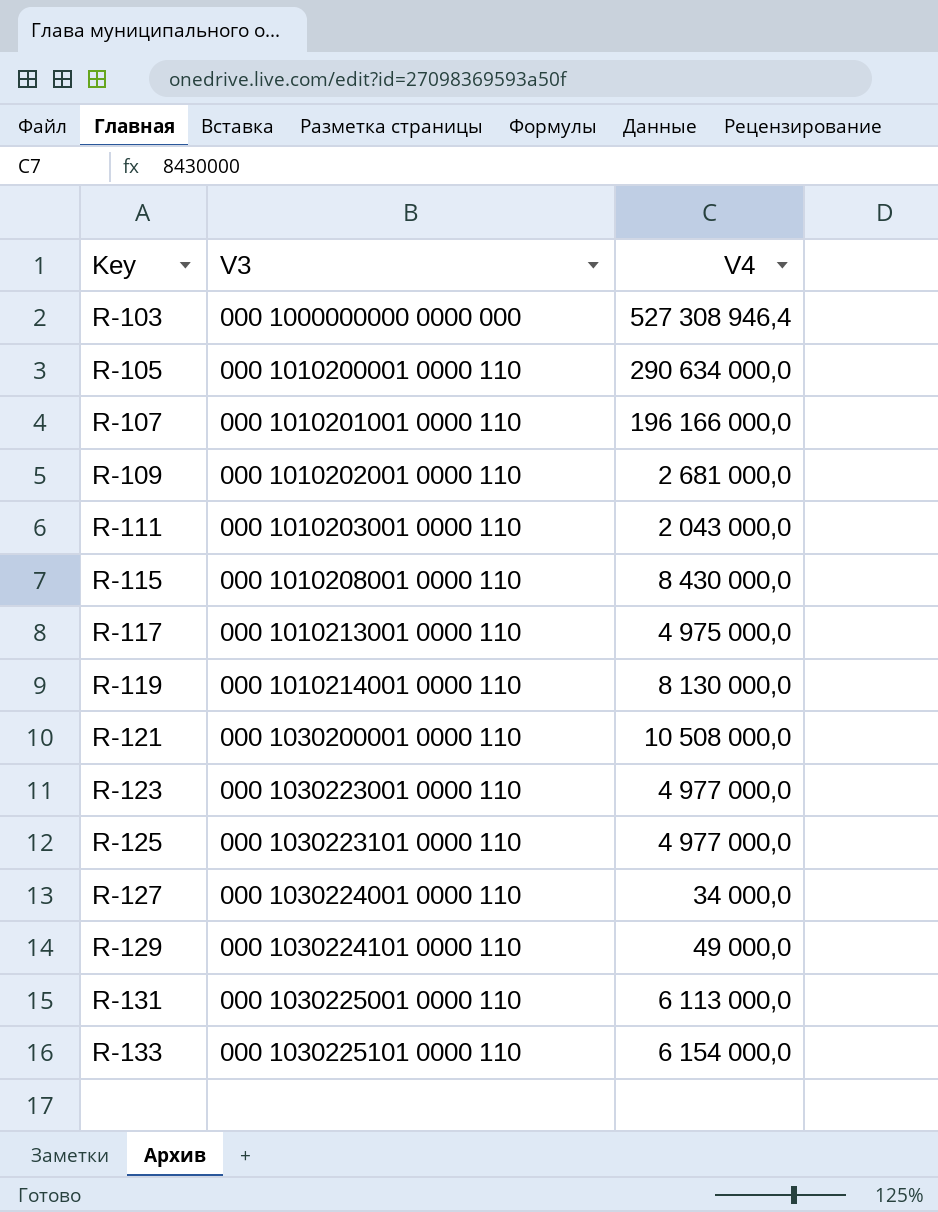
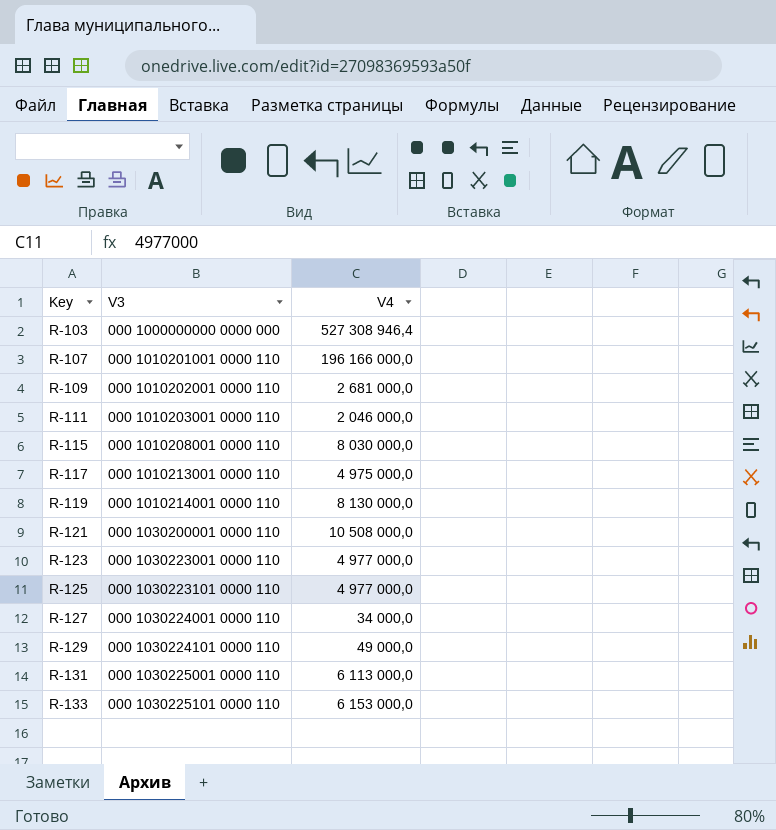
row R-105: 000 1010200001 0000 110 | 290 634 000,0 -> none
R-111 | V4: 2 043 000,0 -> 2 046 000,0
R-115 | V4: 8 430 000,0 -> 8 030 000,0
R-133 | V4: 6 154 000,0 -> 6 153 000,0

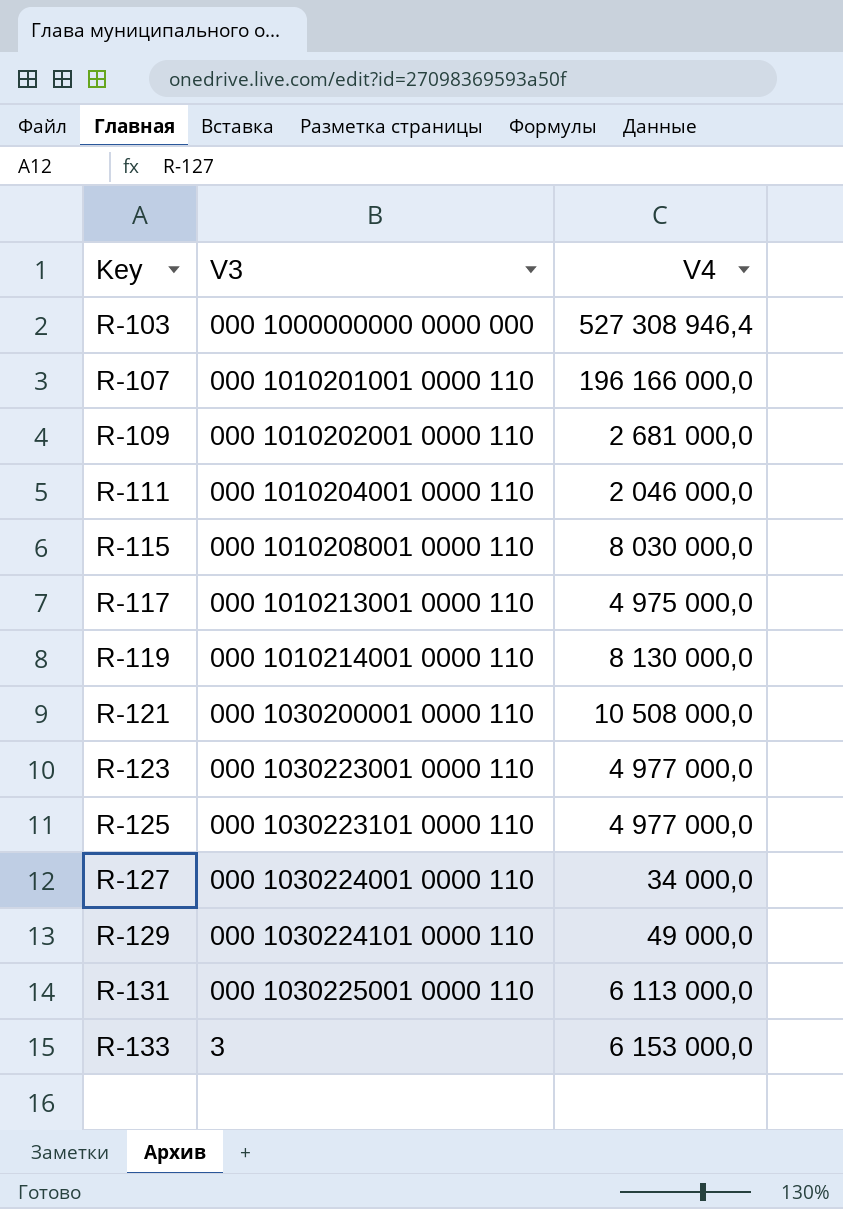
R-111 | V3: 000 1010203001 0000 110 -> 000 1010204001 0000 110
R-133 | V3: 000 1030225101 0000 110 -> 3

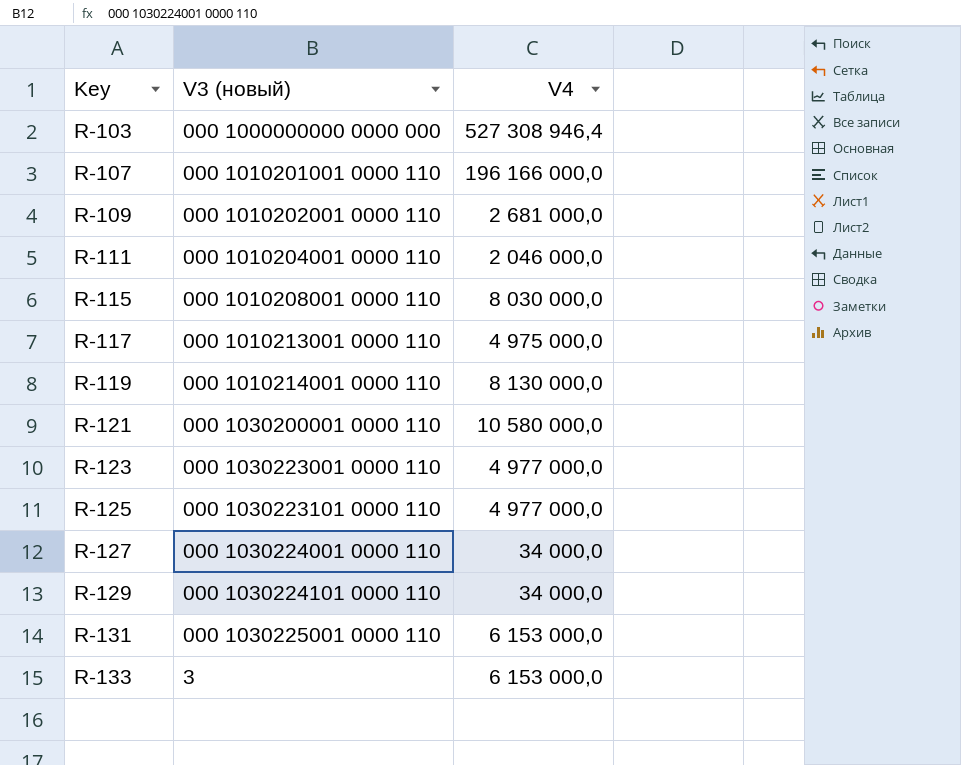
column name: V3 -> V3 (новый)
R-121 | V4: 10 508 000,0 -> 10 580 000,0
R-129 | V4: 49 000,0 -> 34 000,0
R-131 | V4: 6 113 000,0 -> 6 153 000,0

